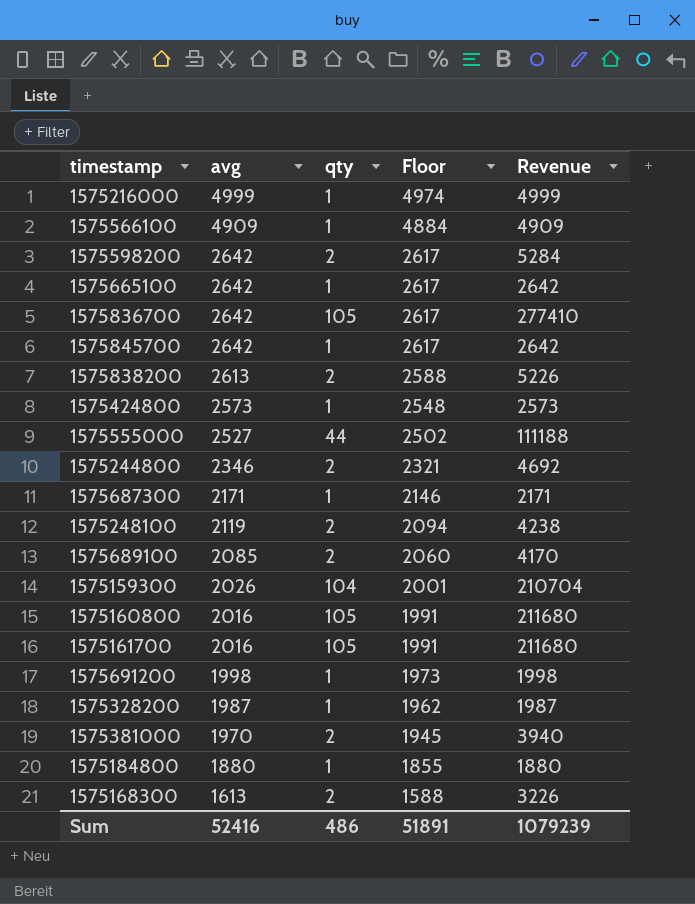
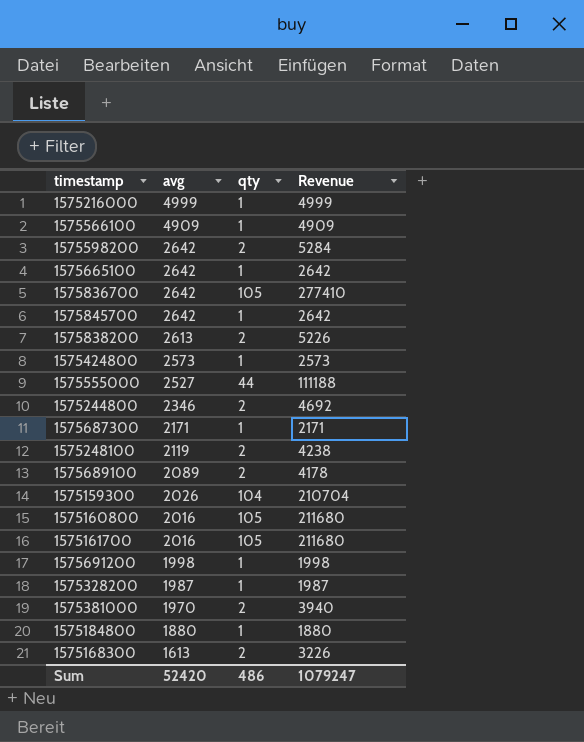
column Floor | formula: [avg] - 25 -> none
1575689100 | avg: 2085 -> 2089
1575689100 | Revenue: 4170 -> 4178
Sum | avg: 52416 -> 52420
Sum | Revenue: 1079239 -> 1079247

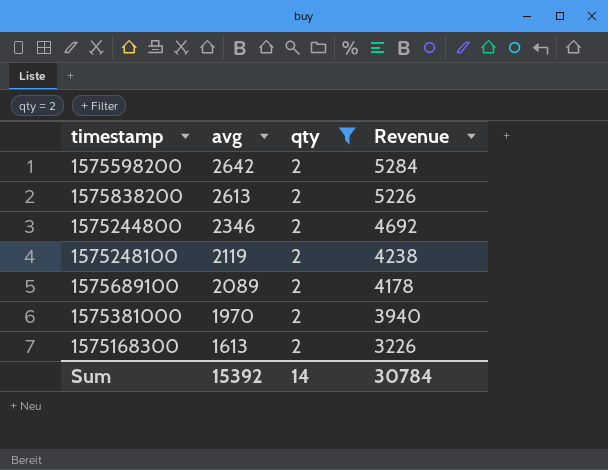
filter: none -> qty = 2
Sum | avg: 52420 -> 15392
Sum | qty: 486 -> 14
Sum | Revenue: 1079247 -> 30784

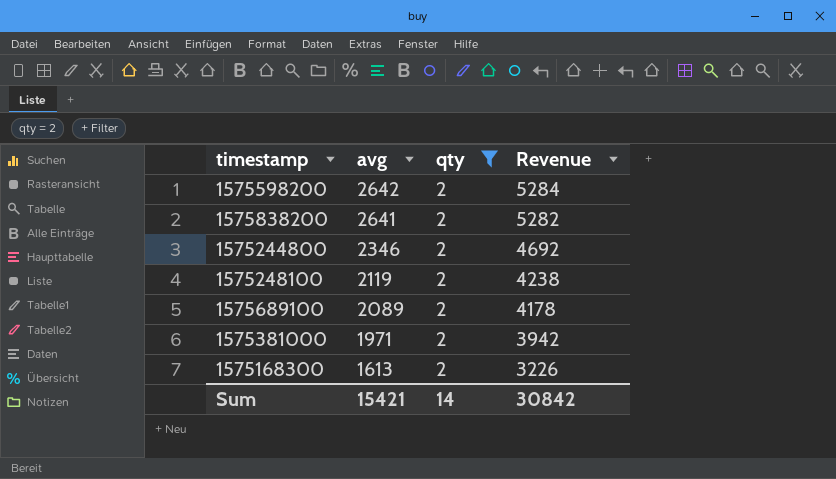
1575838200 | avg: 2613 -> 2641
1575838200 | Revenue: 5226 -> 5282
1575381000 | avg: 1970 -> 1971
1575381000 | Revenue: 3940 -> 3942
Sum | avg: 15392 -> 15421
Sum | Revenue: 30784 -> 30842

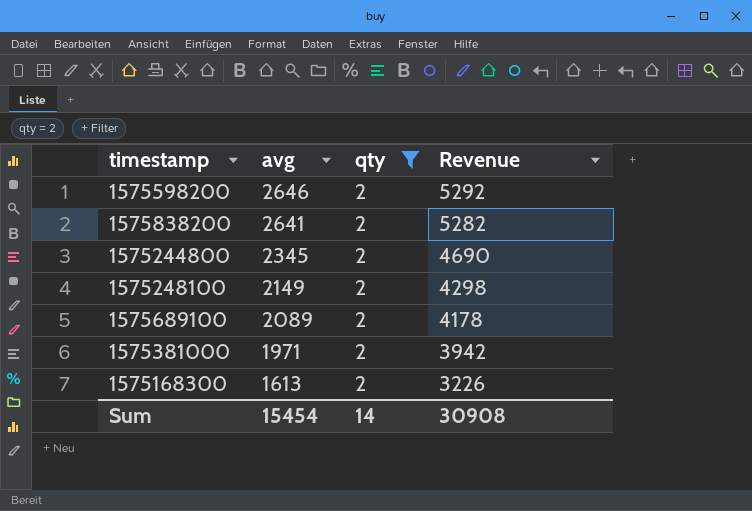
1575598200 | avg: 2642 -> 2646
1575598200 | Revenue: 5284 -> 5292
1575244800 | avg: 2346 -> 2345
1575244800 | Revenue: 4692 -> 4690
1575248100 | avg: 2119 -> 2149
1575248100 | Revenue: 4238 -> 4298
Sum | avg: 15421 -> 15454
Sum | Revenue: 30842 -> 30908

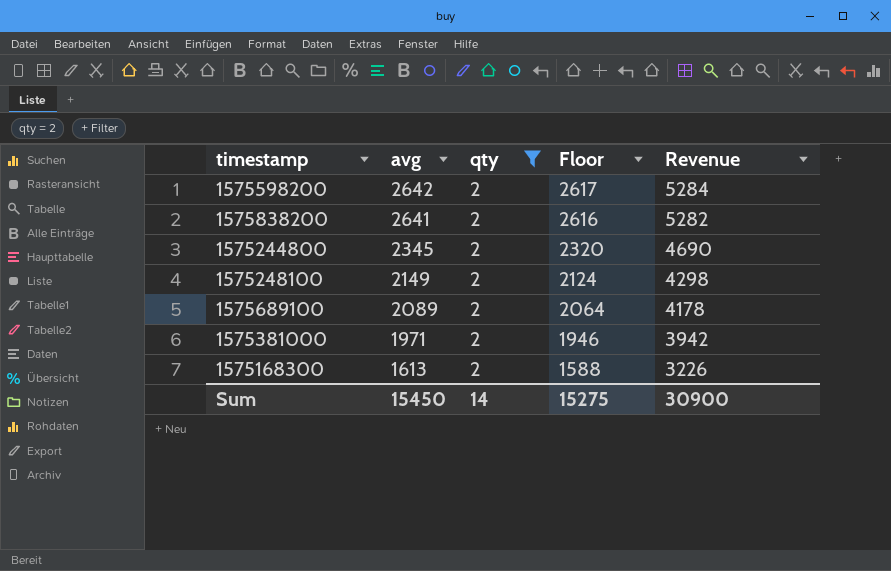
column Floor | formula: none -> [avg] - 25
1575598200 | avg: 2646 -> 2642
1575598200 | Revenue: 5292 -> 5284
Sum | avg: 15454 -> 15450
Sum | Revenue: 30908 -> 30900

